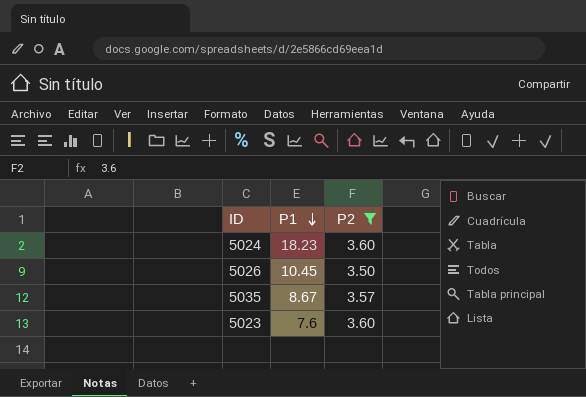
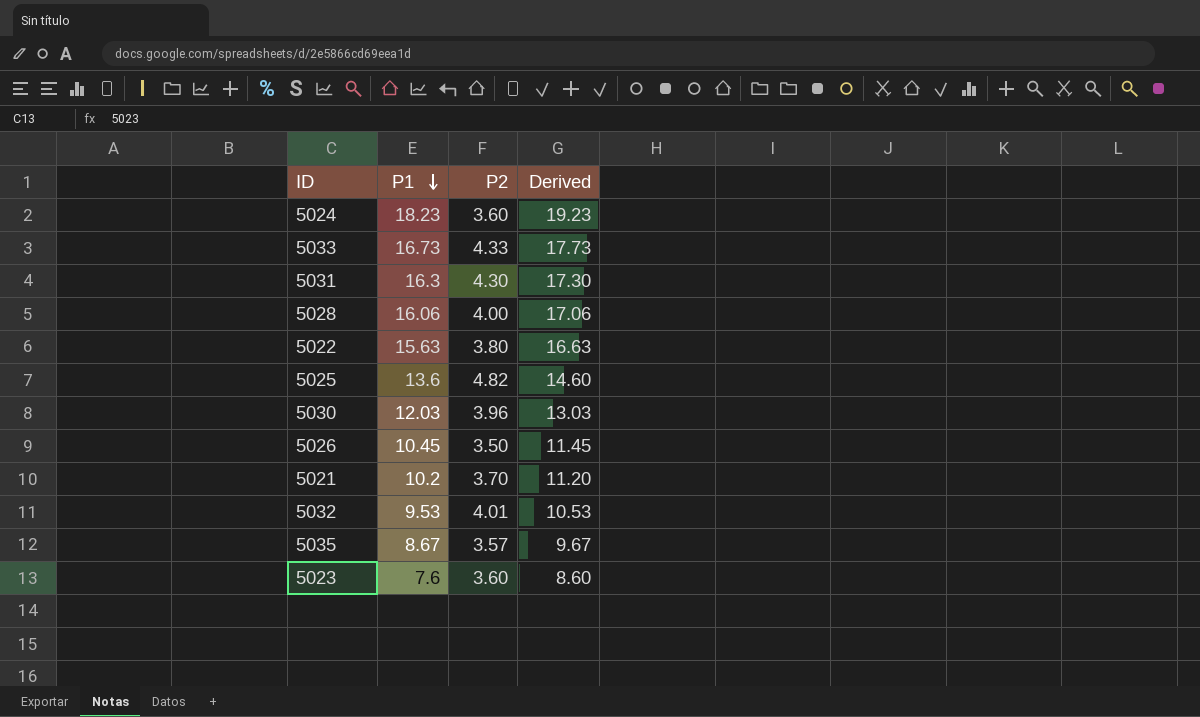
filter: P2 <= 3.60 -> none
column Derived | formula: none -> [P1] + 1

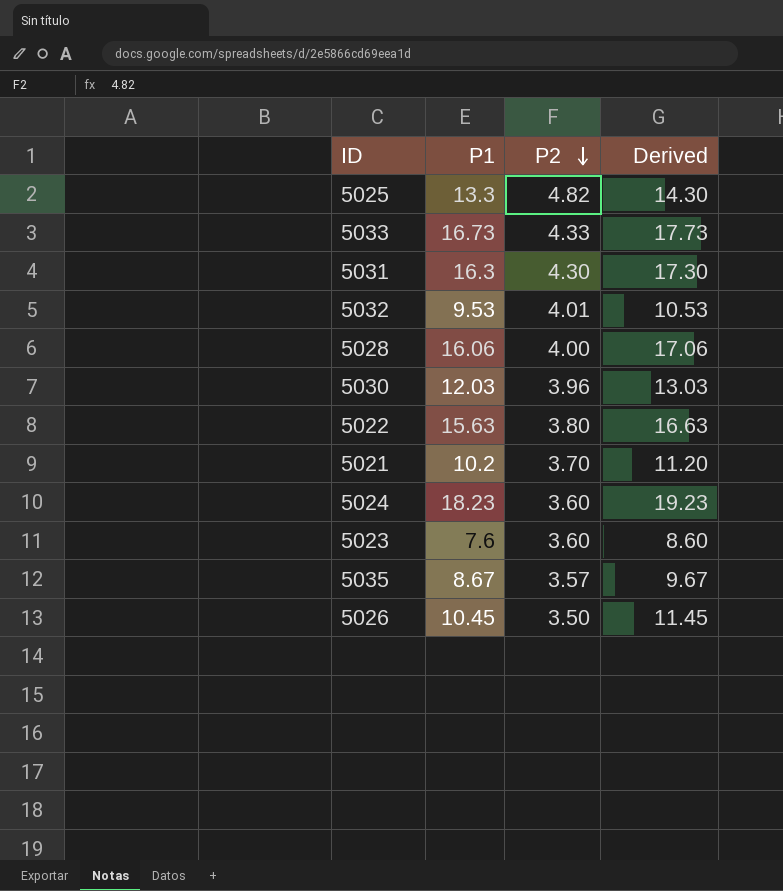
row order: P1 descending -> P2 descending
5025 | P1: 13.6 -> 13.3
5025 | Derived: 14.60 -> 14.30

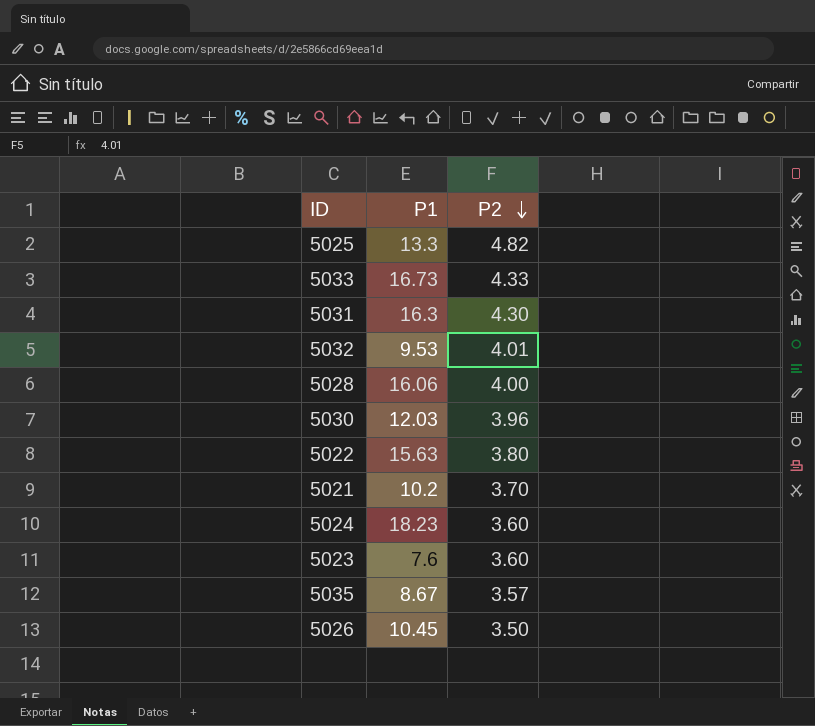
column Derived | formula: [P1] + 1 -> none

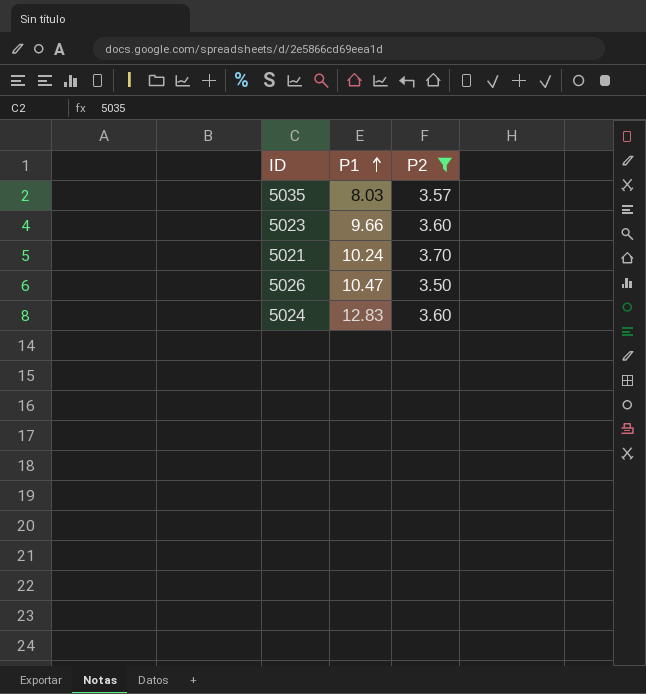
filter: none -> P2 <= 3.70
row order: P2 descending -> P1 ascending
5035 | P1: 8.67 -> 8.03
5023 | P1: 7.6 -> 9.66
5021 | P1: 10.2 -> 10.24
5026 | P1: 10.45 -> 10.47
5024 | P1: 18.23 -> 12.83

